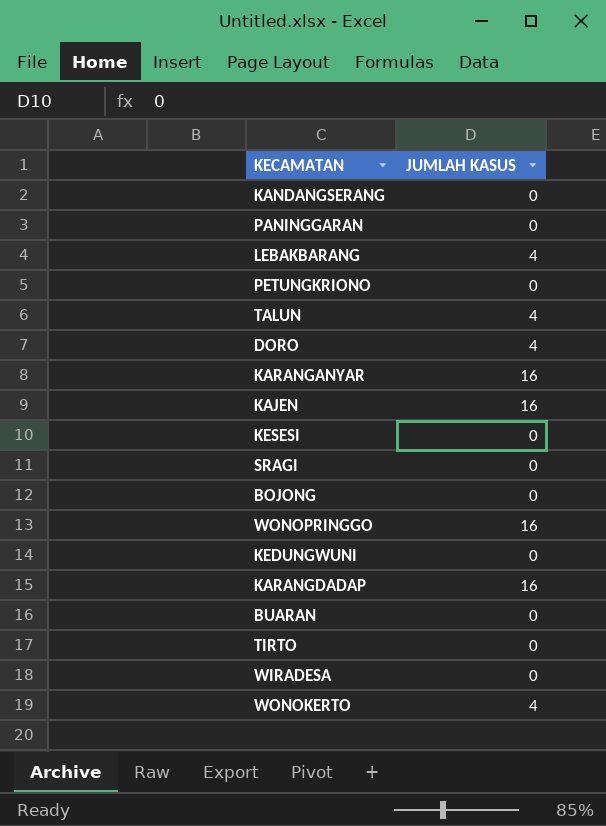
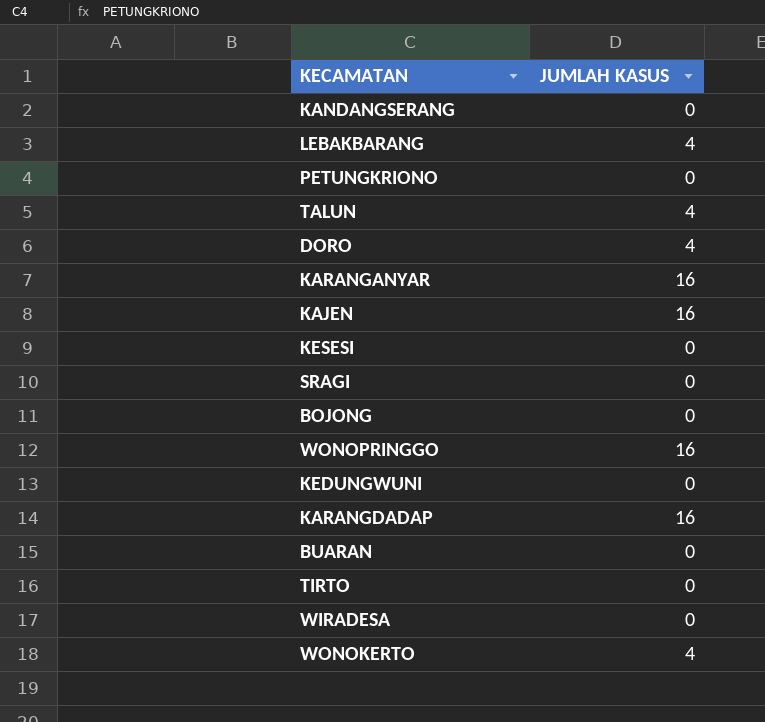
row PANINGGARAN: 0 -> none

